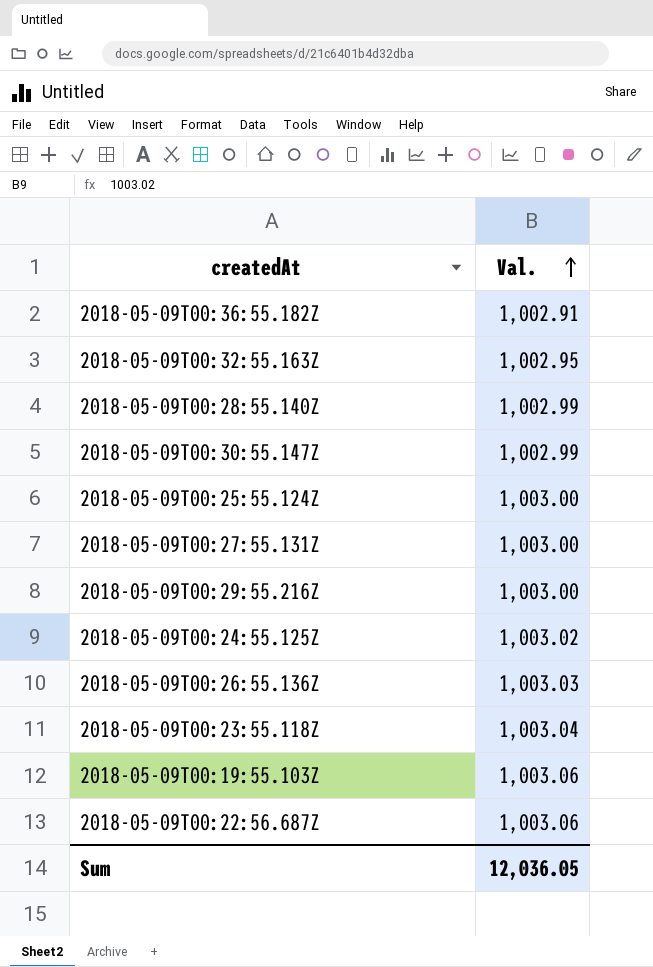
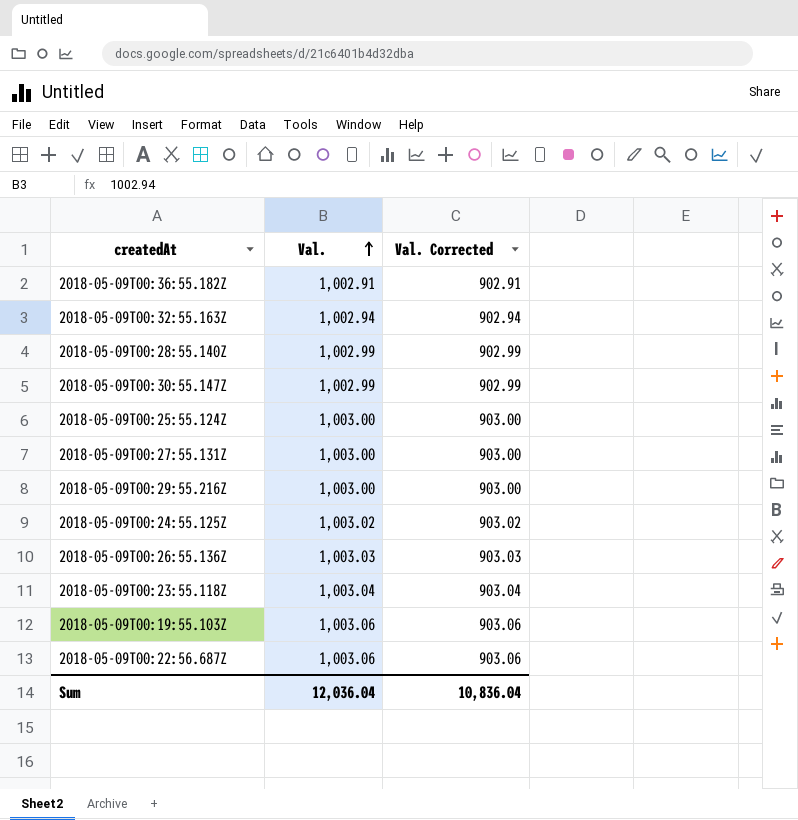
column Val. Corrected | formula: none -> [Val.] - 100
2018-05-09T00:32:55.163Z | Val.: 1,002.95 -> 1,002.94
Sum | Val.: 12,036.05 -> 12,036.04

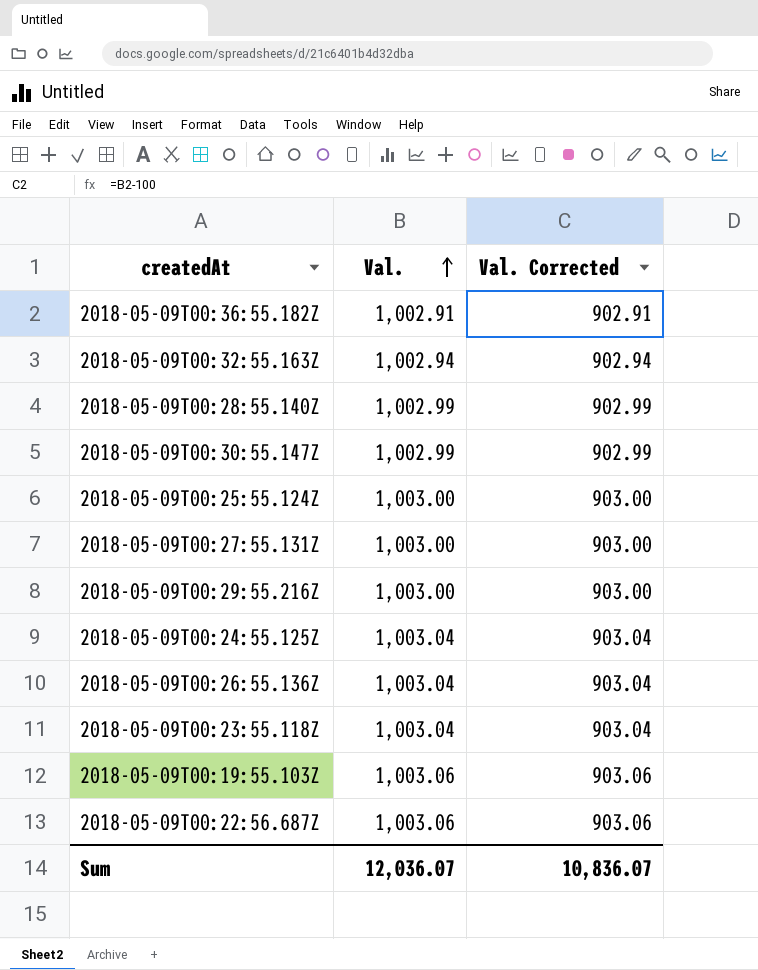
2018-05-09T00:24:55.125Z | Val.: 1,003.02 -> 1,003.04
2018-05-09T00:24:55.125Z | Val. Corrected: 903.02 -> 903.04
2018-05-09T00:26:55.136Z | Val.: 1,003.03 -> 1,003.04
2018-05-09T00:26:55.136Z | Val. Corrected: 903.03 -> 903.04
Sum | Val.: 12,036.04 -> 12,036.07
Sum | Val. Corrected: 10,836.04 -> 10,836.07

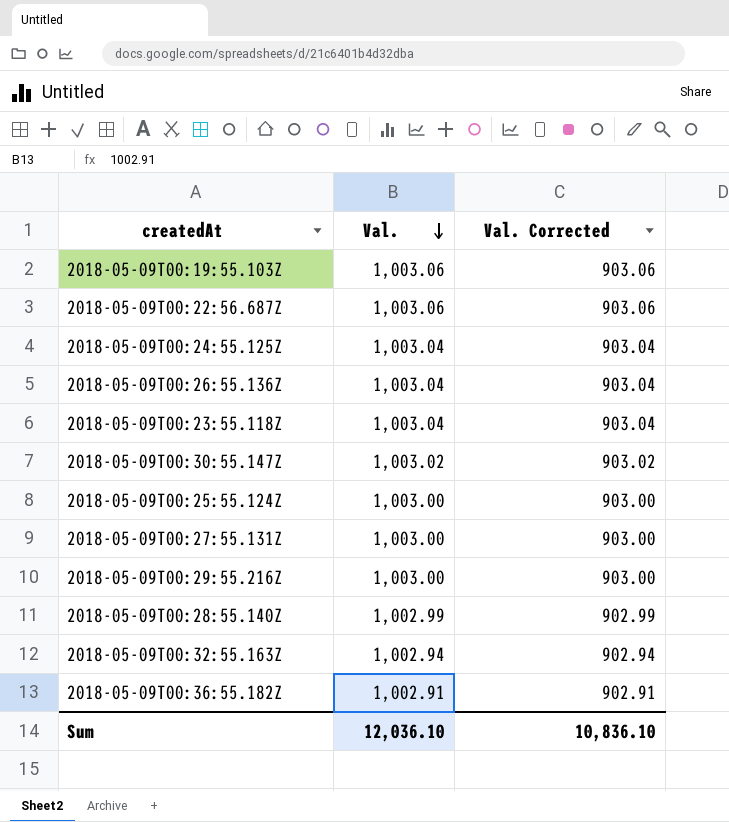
row order: Val. ascending -> Val. descending
2018-05-09T00:30:55.147Z | Val.: 1,002.99 -> 1,003.02
2018-05-09T00:30:55.147Z | Val. Corrected: 902.99 -> 903.02
Sum | Val.: 12,036.07 -> 12,036.10
Sum | Val. Corrected: 10,836.07 -> 10,836.10

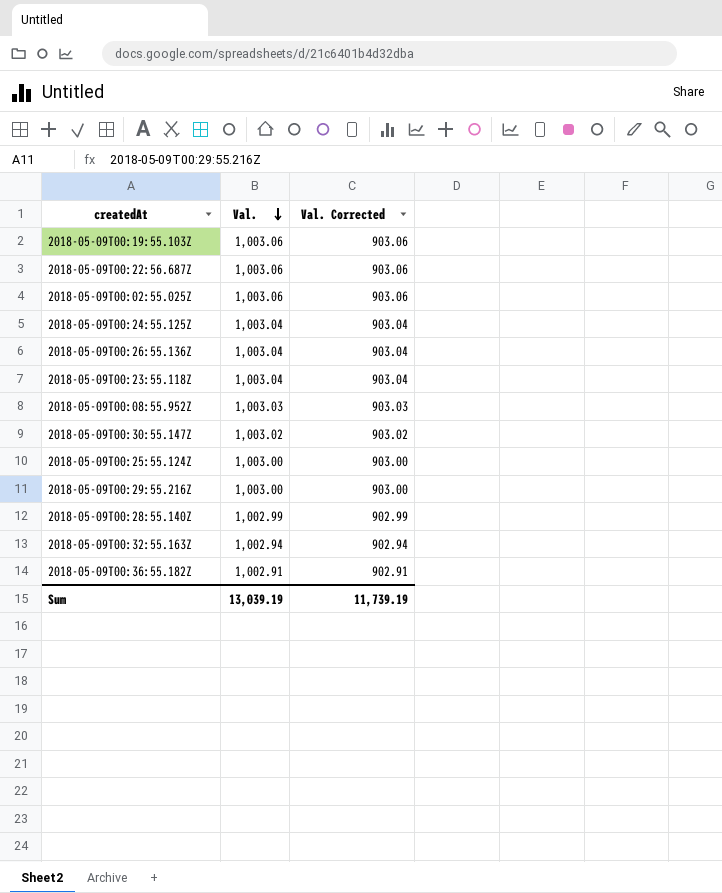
row 2018-05-09T00:27:55.131Z: 1,003.00 | 903.00 -> none
row 2018-05-09T00:02:55.025Z: none -> 1,003.06 | 903.06
row 2018-05-09T00:08:55.952Z: none -> 1,003.03 | 903.03
Sum | Val.: 12,036.10 -> 13,039.19
Sum | Val. Corrected: 10,836.10 -> 11,739.19

